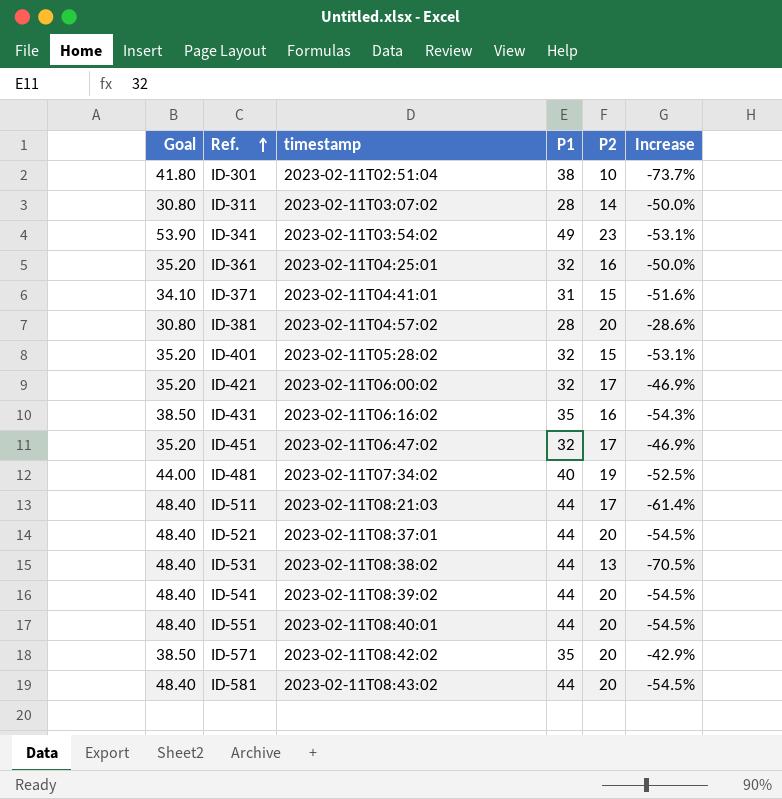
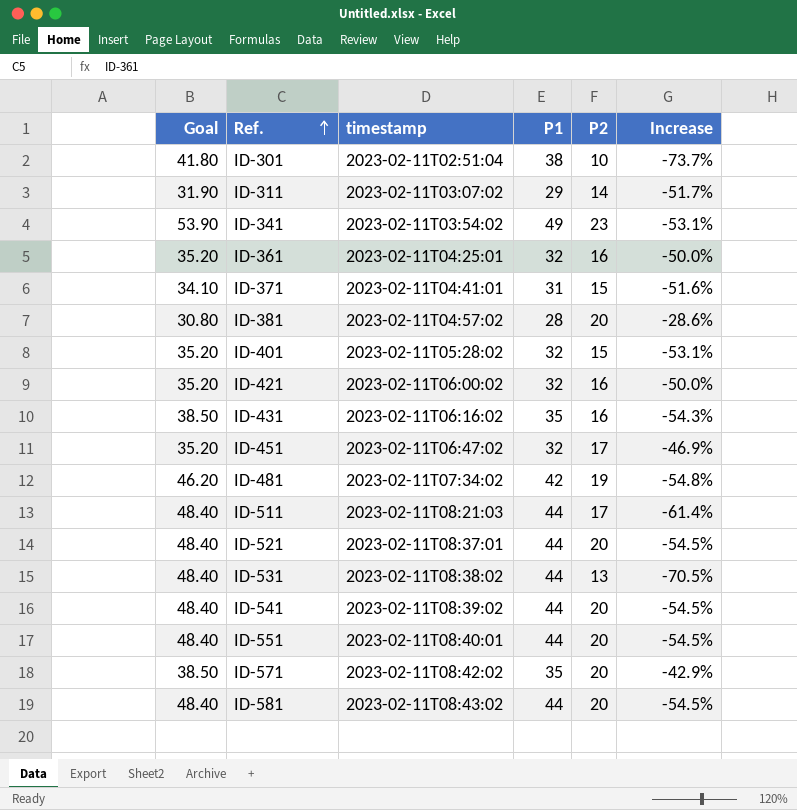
ID-311 | Goal: 30.80 -> 31.90
ID-311 | P1: 28 -> 29
ID-311 | Increase: -50.0% -> -51.7%
ID-421 | P2: 17 -> 16
ID-421 | Increase: -46.9% -> -50.0%
ID-481 | Goal: 44.00 -> 46.20
ID-481 | P1: 40 -> 42
ID-481 | Increase: -52.5% -> -54.8%

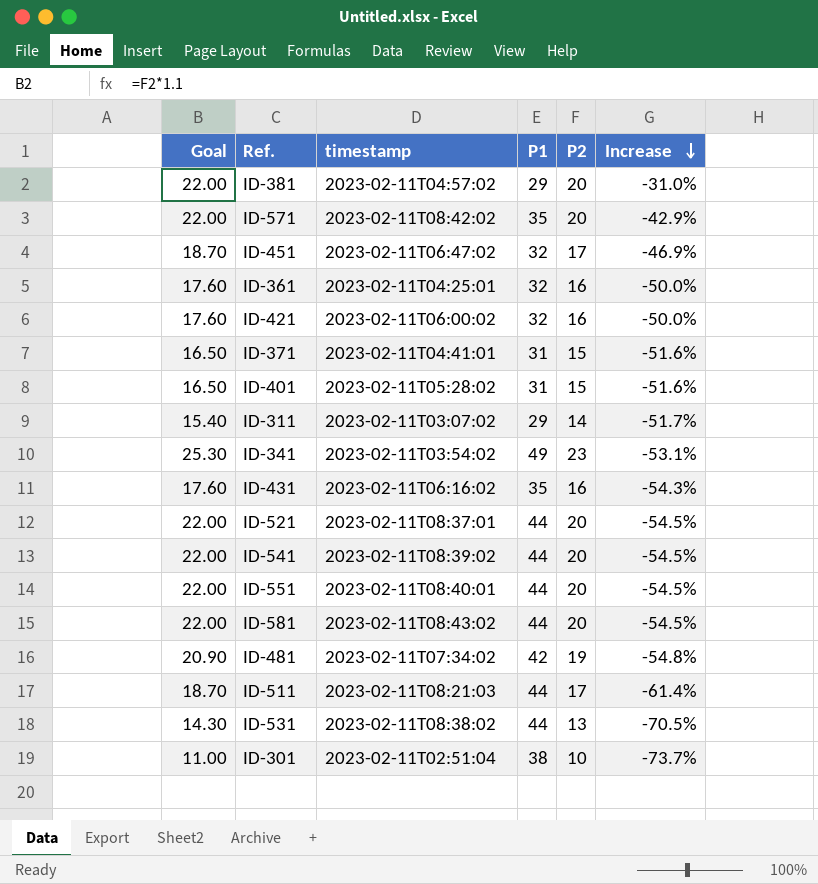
row order: Ref. ascending -> Increase descending
column Goal | formula: [P1] * 1.1 -> [P2] * 1.1
ID-381 | P1: 28 -> 29
ID-381 | Increase: -28.6% -> -31.0%
ID-401 | P1: 32 -> 31
ID-401 | Increase: -53.1% -> -51.6%

